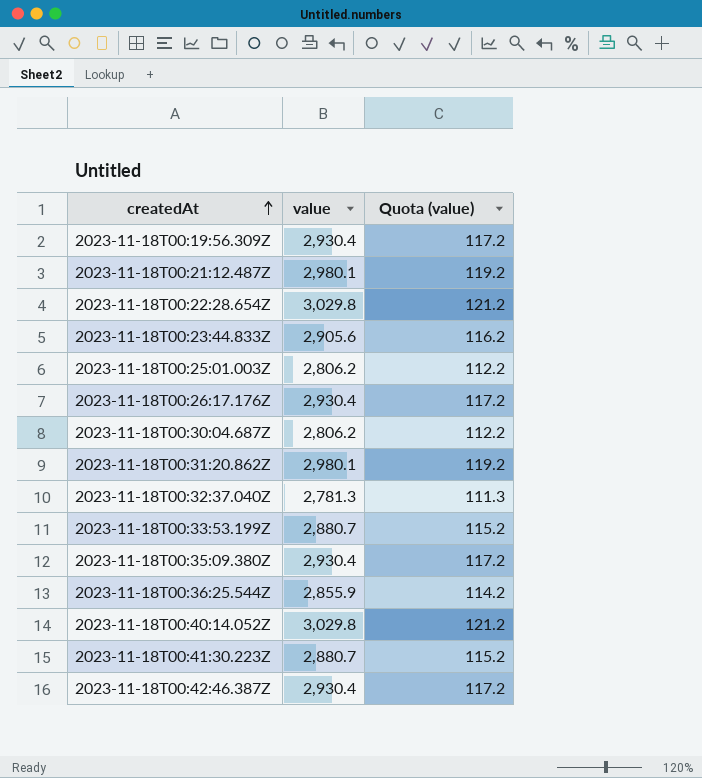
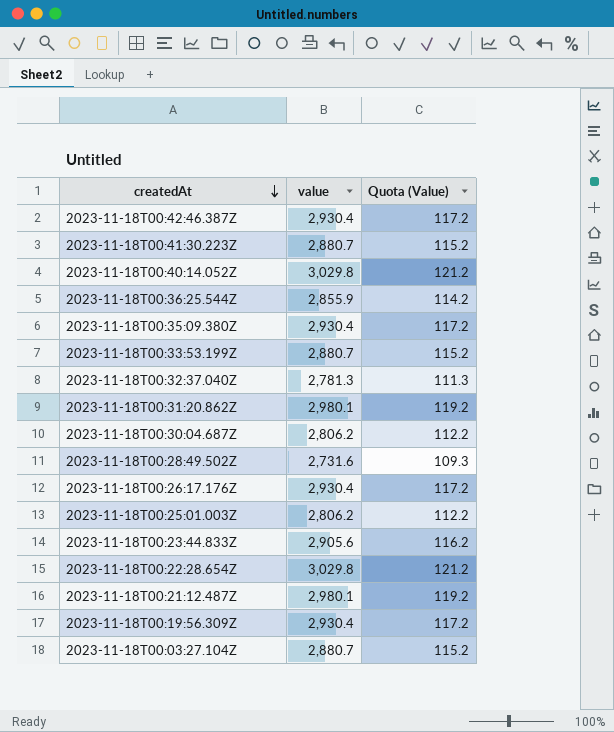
row order: createdAt ascending -> createdAt descending
column name: Quota (value) -> Quota (Value)
row 2023-11-18T00:28:49.502Z: none -> 2,731.6 | 109.3
row 2023-11-18T00:03:27.104Z: none -> 2,880.7 | 115.2

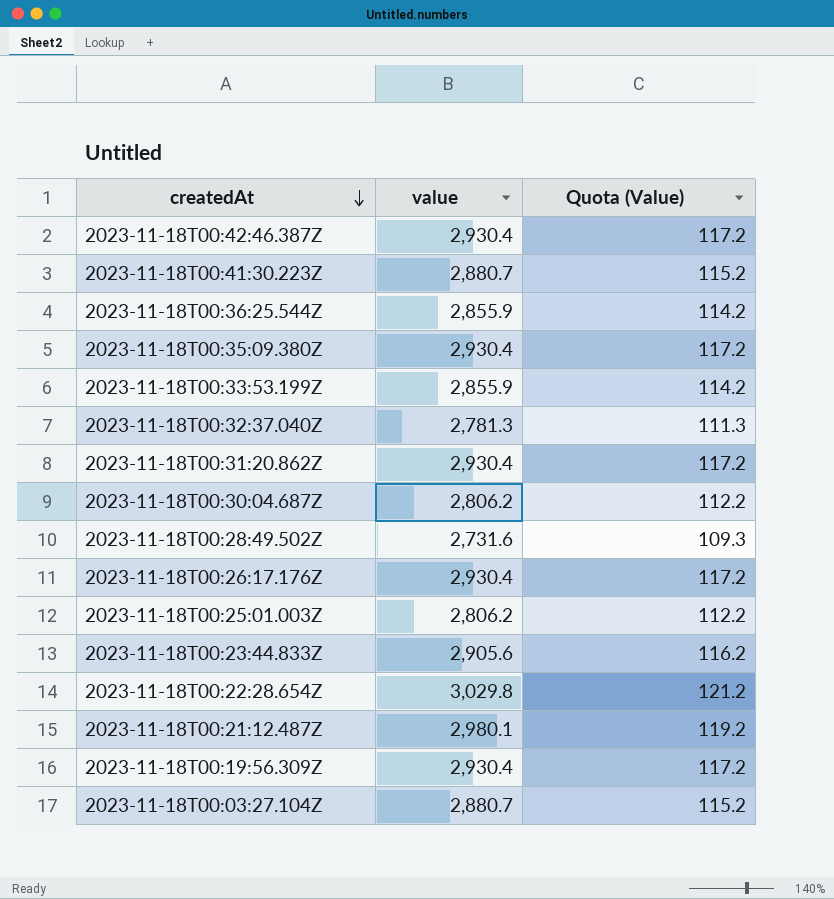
row 2023-11-18T00:40:14.052Z: 3,029.8 | 121.2 -> none
2023-11-18T00:33:53.199Z | value: 2,880.7 -> 2,855.9
2023-11-18T00:33:53.199Z | Quota (Value): 115.2 -> 114.2
2023-11-18T00:31:20.862Z | value: 2,980.1 -> 2,930.4
2023-11-18T00:31:20.862Z | Quota (Value): 119.2 -> 117.2

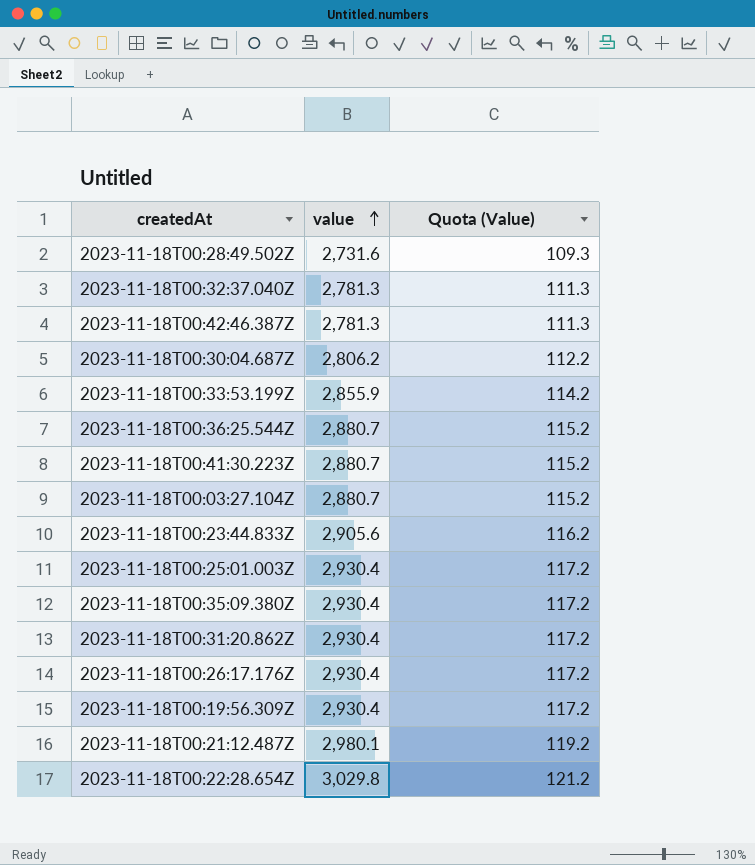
row order: createdAt descending -> value ascending
2023-11-18T00:42:46.387Z | value: 2,930.4 -> 2,781.3
2023-11-18T00:42:46.387Z | Quota (Value): 117.2 -> 111.3
2023-11-18T00:36:25.544Z | value: 2,855.9 -> 2,880.7
2023-11-18T00:36:25.544Z | Quota (Value): 114.2 -> 115.2
2023-11-18T00:25:01.003Z | value: 2,806.2 -> 2,930.4
2023-11-18T00:25:01.003Z | Quota (Value): 112.2 -> 117.2

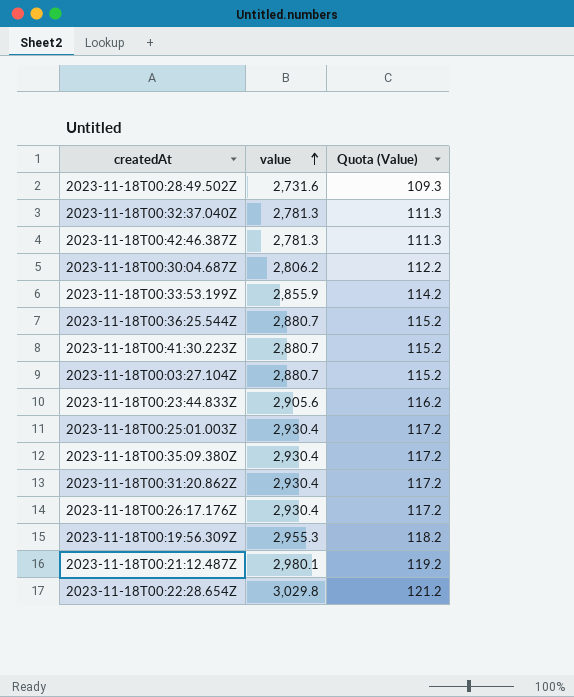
2023-11-18T00:19:56.309Z | value: 2,930.4 -> 2,955.3
2023-11-18T00:19:56.309Z | Quota (Value): 117.2 -> 118.2

